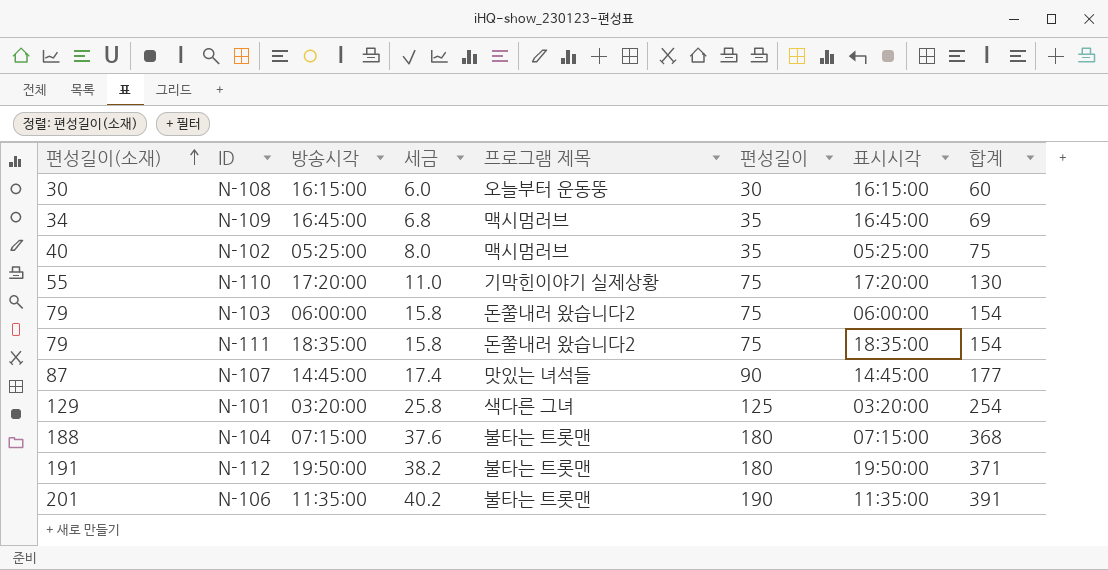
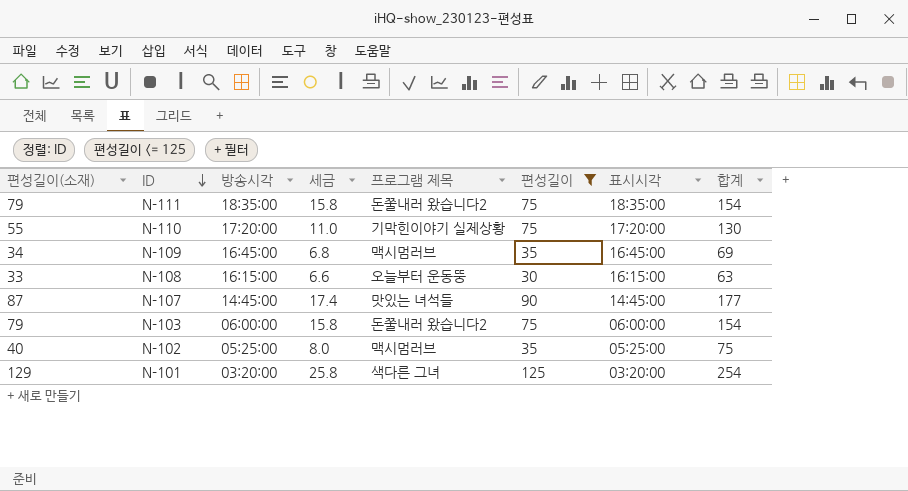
filter: none -> 편성길이 <= 125
row order: 편성길이(소재) ascending -> ID descending
N-108 | 편성길이(소재): 30 -> 33
N-108 | 세금: 6.0 -> 6.6
N-108 | 합계: 60 -> 63

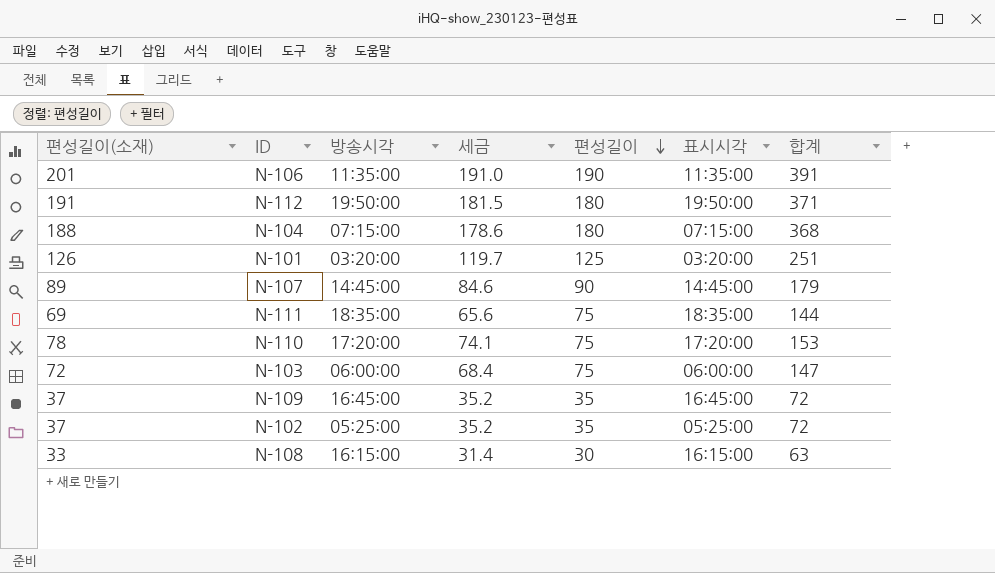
filter: 편성길이 <= 125 -> none
row order: ID descending -> 편성길이 descending
column 프로그램 제목 | position: 5 -> none
column 세금 | formula: [편성길이(소재)] * 0.2 -> [편성길이(소재)] * 0.95
N-101 | 편성길이(소재): 129 -> 126
N-101 | 합계: 254 -> 251
N-107 | 편성길이(소재): 87 -> 89
N-107 | 합계: 177 -> 179
N-111 | 편성길이(소재): 79 -> 69
N-111 | 합계: 154 -> 144
N-110 | 편성길이(소재): 55 -> 78
N-110 | 합계: 130 -> 153
N-103 | 편성길이(소재): 79 -> 72
N-103 | 합계: 154 -> 147
N-109 | 편성길이(소재): 34 -> 37
N-109 | 합계: 69 -> 72
N-102 | 편성길이(소재): 40 -> 37
N-102 | 합계: 75 -> 72

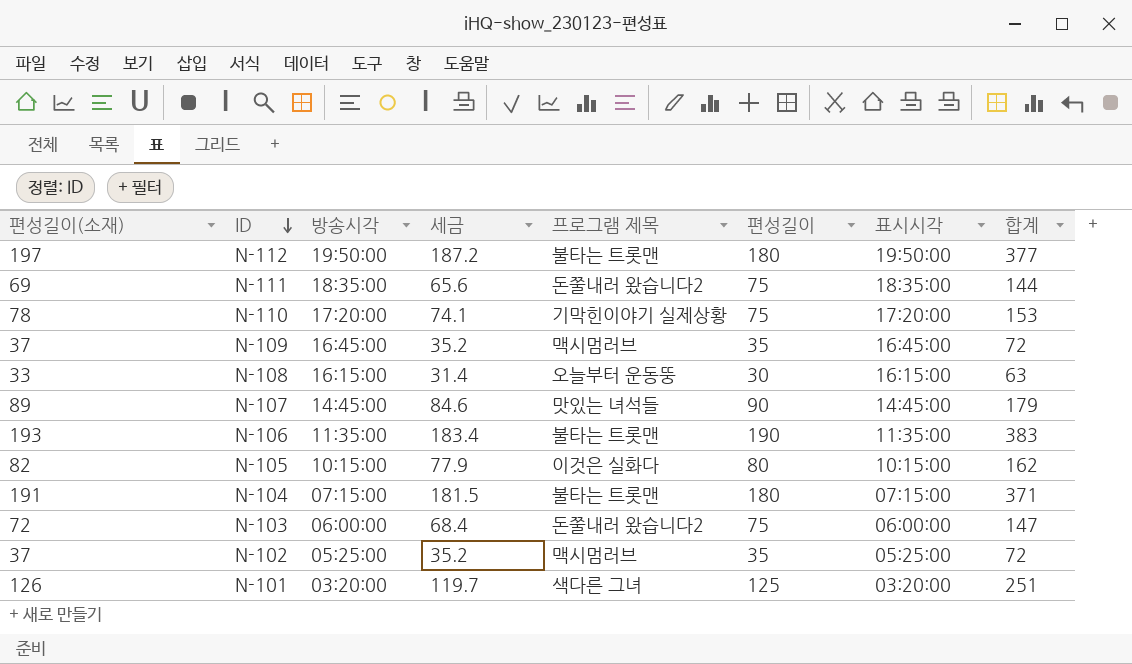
row order: 편성길이 descending -> ID descending
column 프로그램 제목 | position: none -> 5
N-112 | 편성길이(소재): 191 -> 197
N-112 | 세금: 181.5 -> 187.2
N-112 | 합계: 371 -> 377
N-106 | 편성길이(소재): 201 -> 193
N-106 | 세금: 191.0 -> 183.4
N-106 | 합계: 391 -> 383
row N-105: none -> 82 | 10:15:00 | 77.9 | 이것은 실화다 | 80 | 10:15:00 | 162
N-104 | 편성길이(소재): 188 -> 191
N-104 | 세금: 178.6 -> 181.5
N-104 | 합계: 368 -> 371

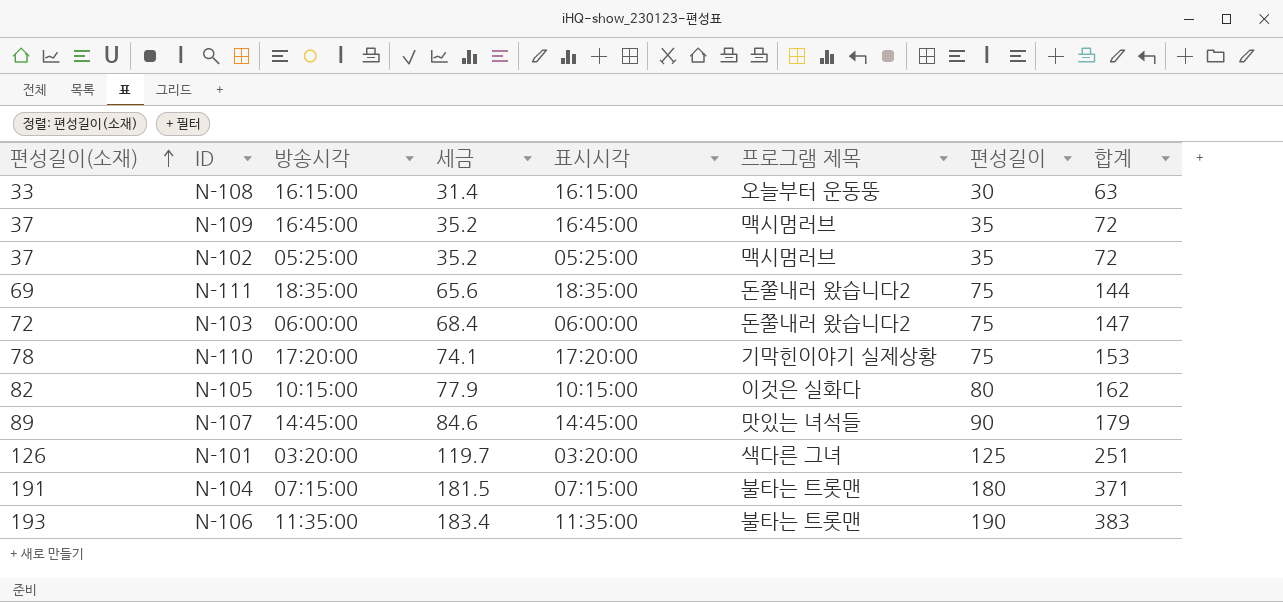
row order: ID descending -> 편성길이(소재) ascending
column 표시시각 | position: 7 -> 5
row N-112: 197 | 19:50:00 | 187.2 | 불타는 트롯맨 | 180 | 19:50:00 | 377 -> none

